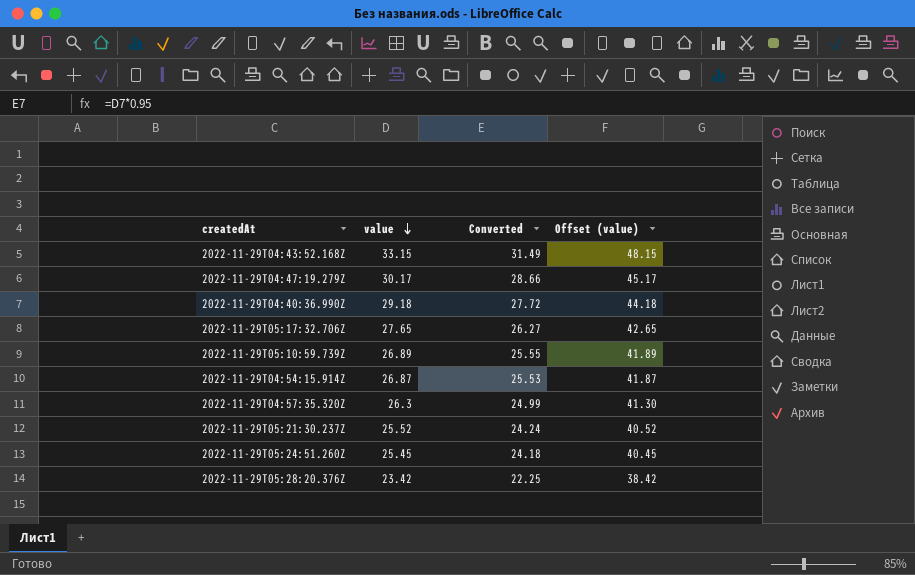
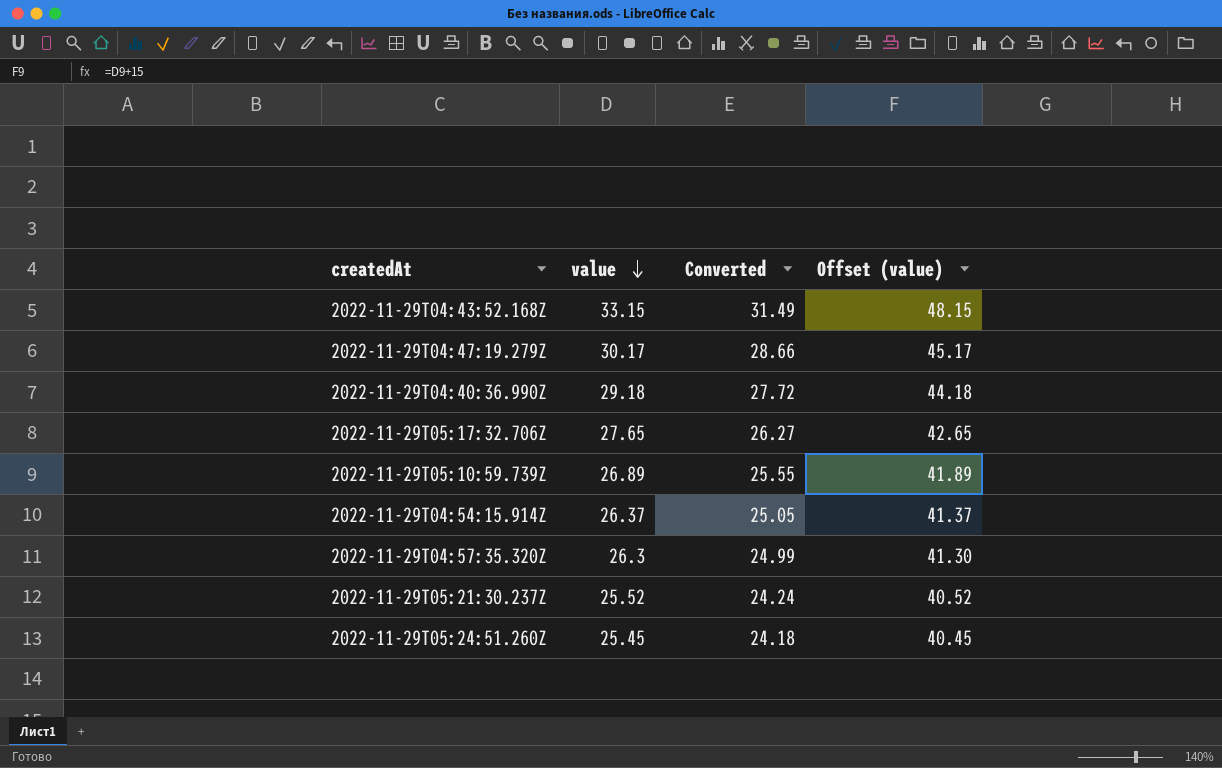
row 2022-11-29T05:28:20.376Z: 23.42 | 22.25 | 38.42 -> none
2022-11-29T04:54:15.914Z | value: 26.87 -> 26.37
2022-11-29T04:54:15.914Z | Converted: 25.53 -> 25.05
2022-11-29T04:54:15.914Z | Offset (value): 41.87 -> 41.37

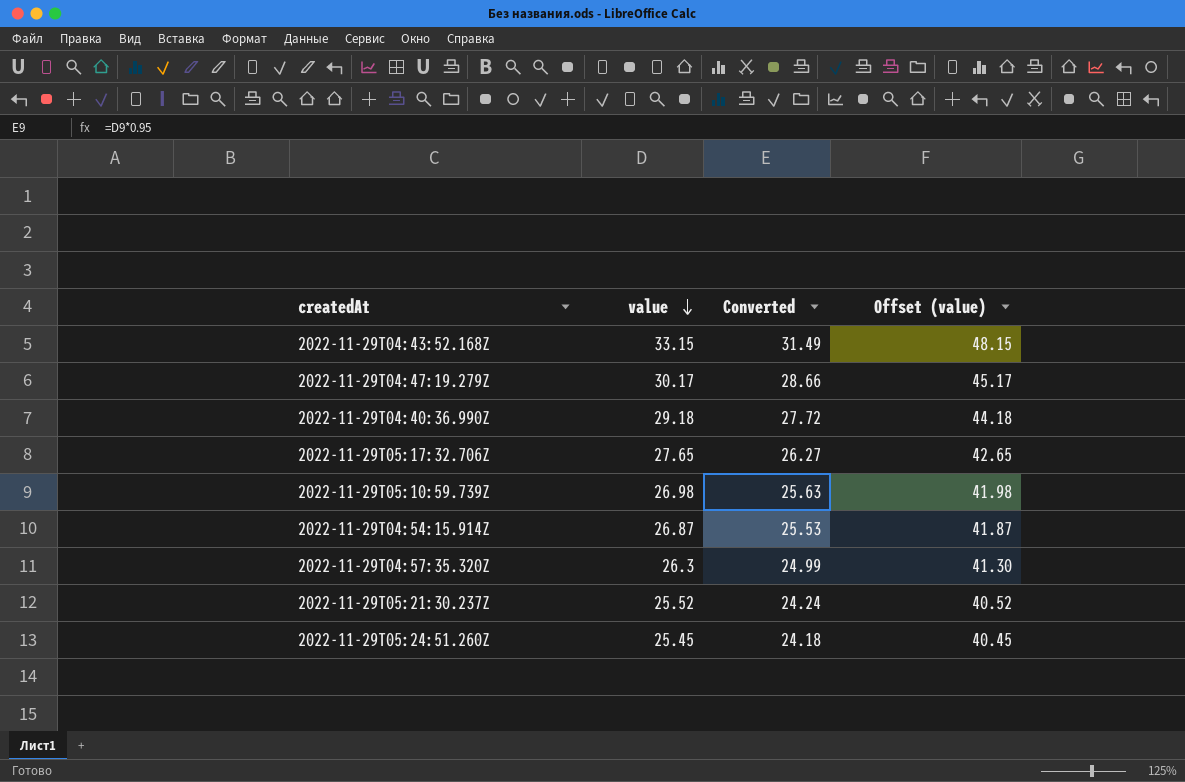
2022-11-29T05:10:59.739Z | value: 26.89 -> 26.98
2022-11-29T05:10:59.739Z | Converted: 25.55 -> 25.63
2022-11-29T05:10:59.739Z | Offset (value): 41.89 -> 41.98
2022-11-29T04:54:15.914Z | value: 26.37 -> 26.87
2022-11-29T04:54:15.914Z | Converted: 25.05 -> 25.53
2022-11-29T04:54:15.914Z | Offset (value): 41.37 -> 41.87

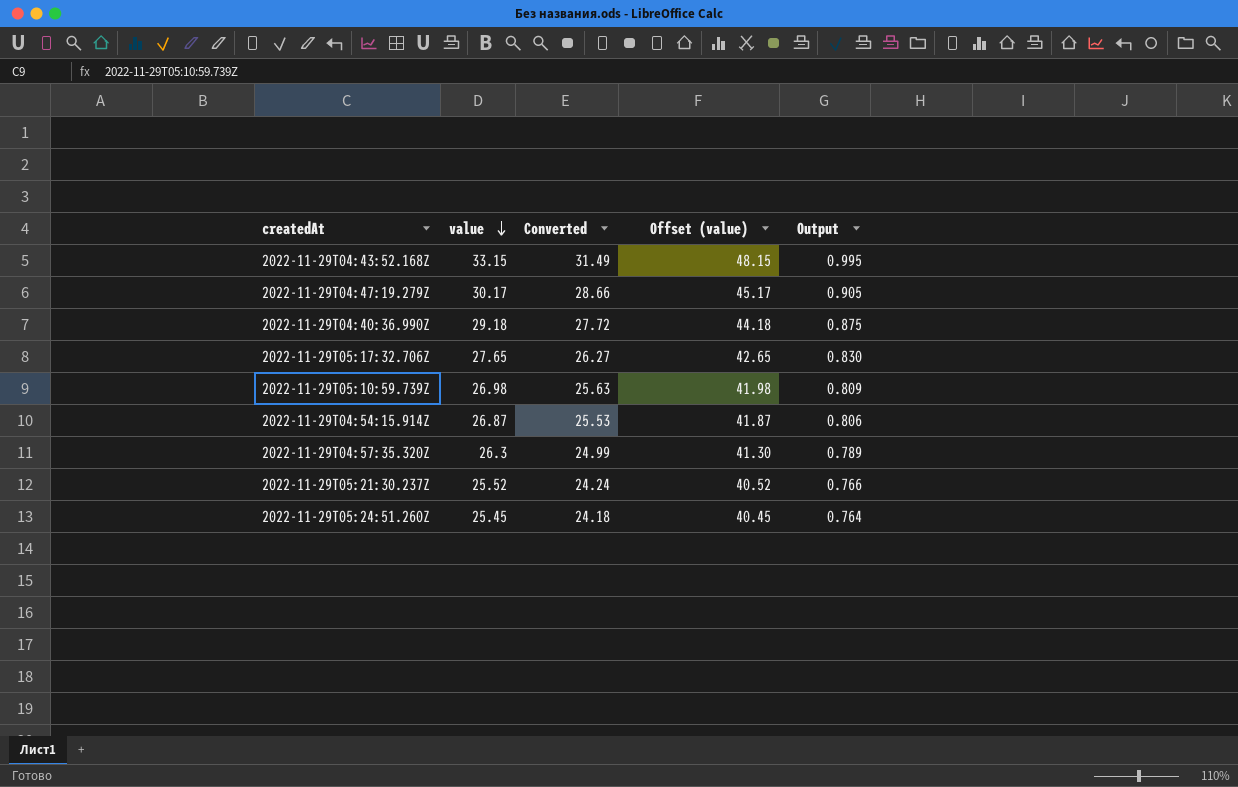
column Output | formula: none -> [value] * 0.03

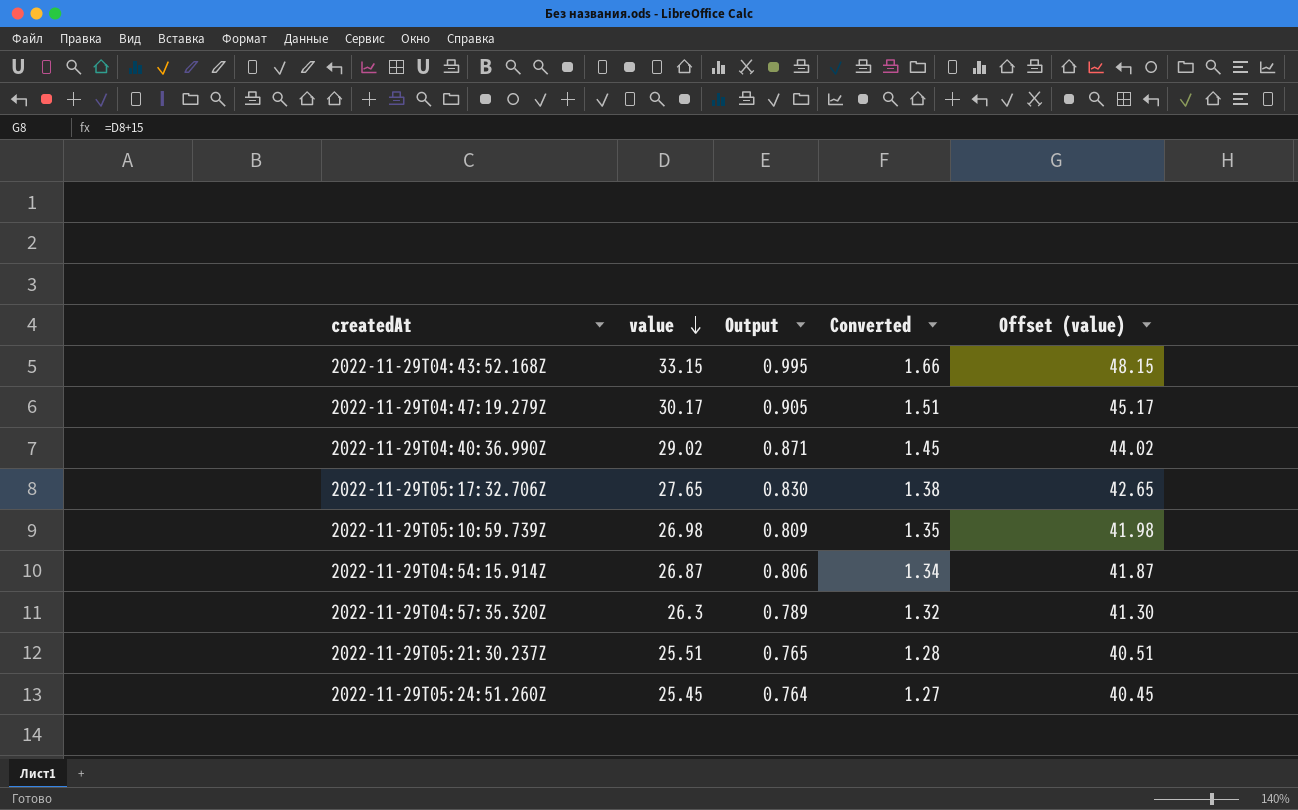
column Output | position: 5 -> 3
column Converted | formula: [value] * 0.95 -> [value] * 0.05
2022-11-29T04:40:36.990Z | value: 29.18 -> 29.02
2022-11-29T04:40:36.990Z | Output: 0.875 -> 0.871
2022-11-29T04:40:36.990Z | Offset (value): 44.18 -> 44.02
2022-11-29T05:21:30.237Z | value: 25.52 -> 25.51
2022-11-29T05:21:30.237Z | Output: 0.766 -> 0.765
2022-11-29T05:21:30.237Z | Offset (value): 40.52 -> 40.51

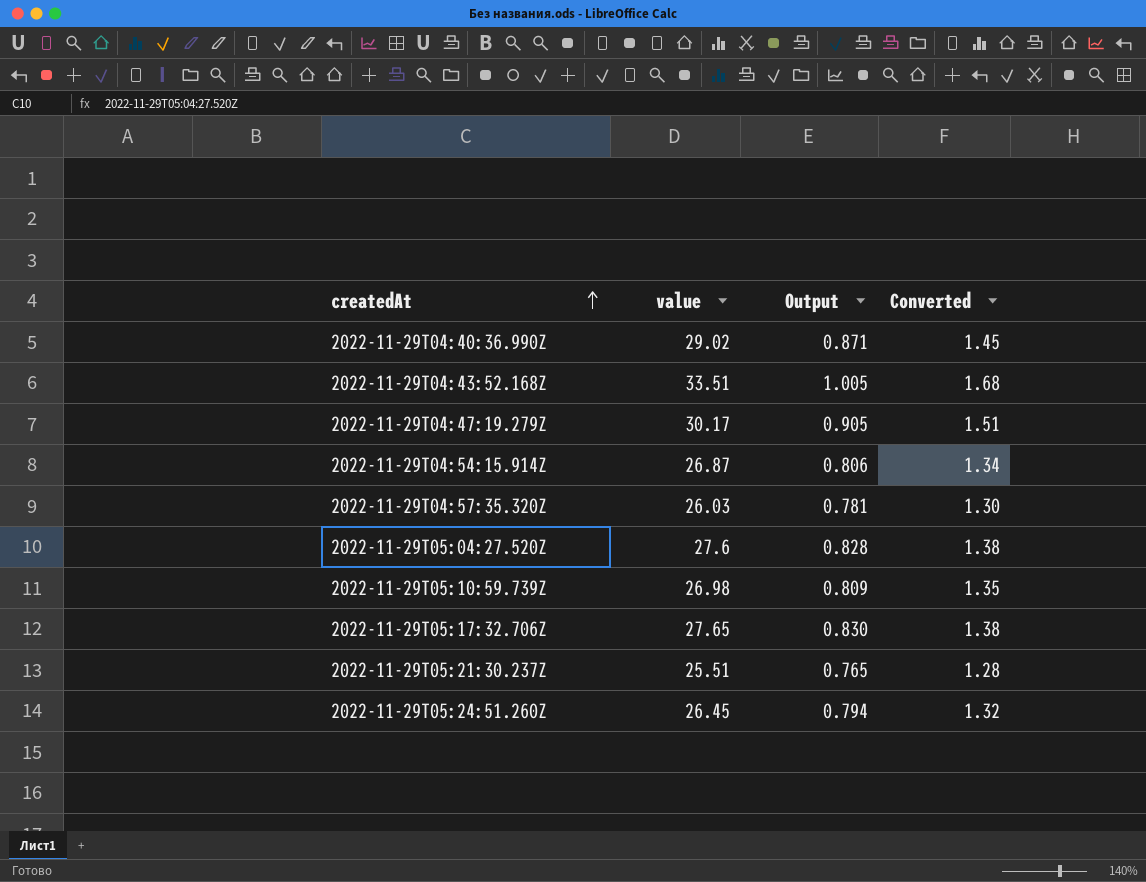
row order: value descending -> createdAt ascending
column Offset (value) | formula: [value] + 15 -> none
2022-11-29T04:43:52.168Z | value: 33.15 -> 33.51
2022-11-29T04:43:52.168Z | Output: 0.995 -> 1.005
2022-11-29T04:43:52.168Z | Converted: 1.66 -> 1.68
2022-11-29T04:57:35.320Z | value: 26.3 -> 26.03
2022-11-29T04:57:35.320Z | Output: 0.789 -> 0.781
2022-11-29T04:57:35.320Z | Converted: 1.32 -> 1.30
row 2022-11-29T05:04:27.520Z: none -> 27.6 | 0.828 | 1.38
2022-11-29T05:24:51.260Z | value: 25.45 -> 26.45
2022-11-29T05:24:51.260Z | Output: 0.764 -> 0.794
2022-11-29T05:24:51.260Z | Converted: 1.27 -> 1.32

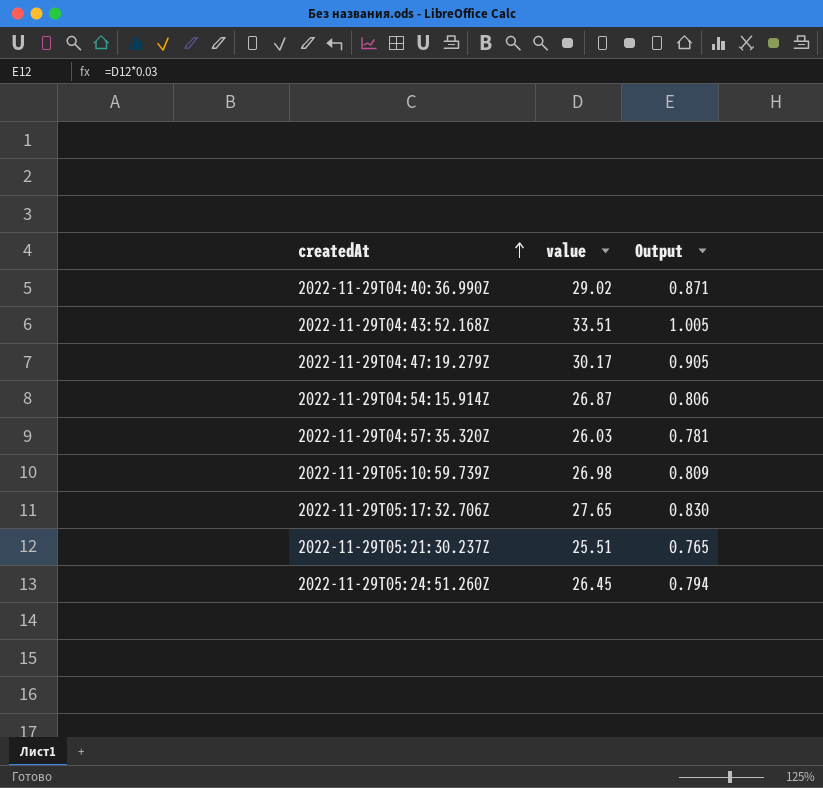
column Converted | formula: [value] * 0.05 -> none
row 2022-11-29T05:04:27.520Z: 27.6 | 0.828 | 1.38 -> none

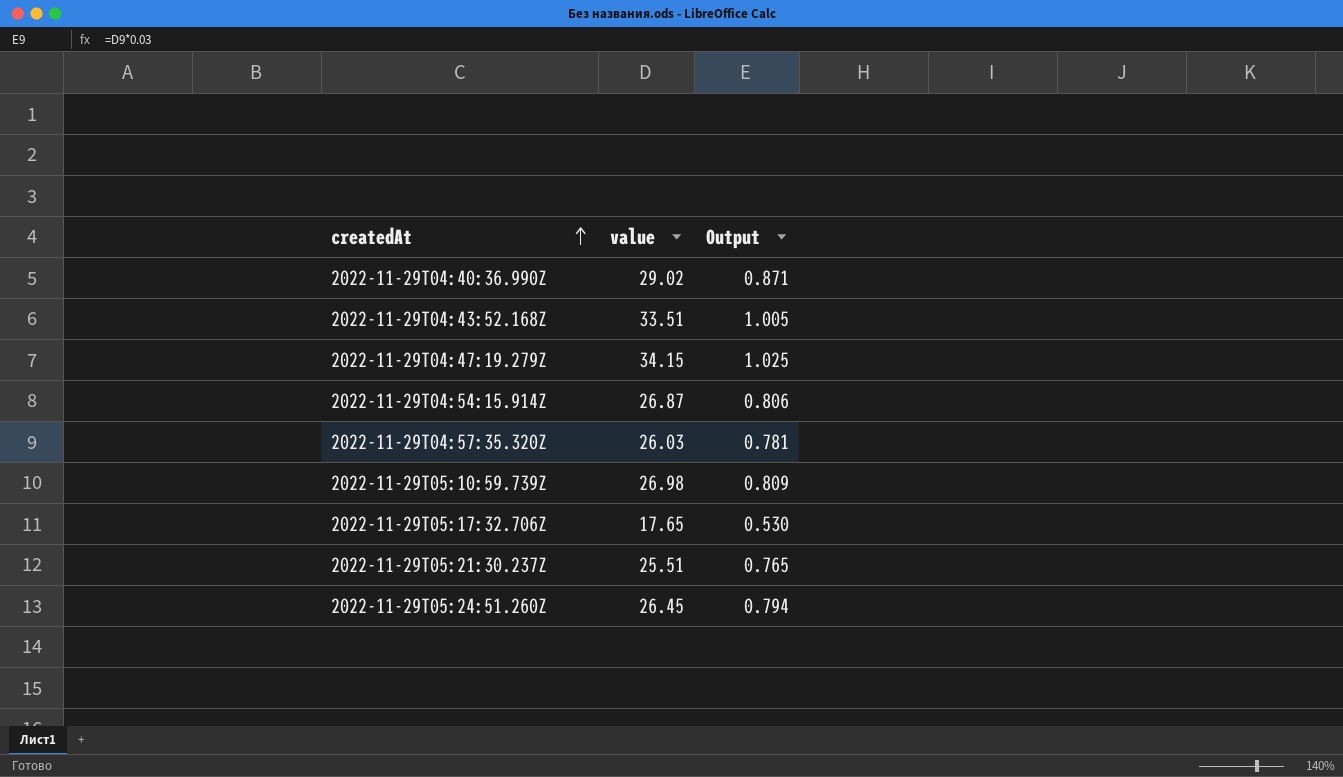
2022-11-29T04:47:19.279Z | value: 30.17 -> 34.15
2022-11-29T04:47:19.279Z | Output: 0.905 -> 1.025
2022-11-29T05:17:32.706Z | value: 27.65 -> 17.65
2022-11-29T05:17:32.706Z | Output: 0.830 -> 0.530

